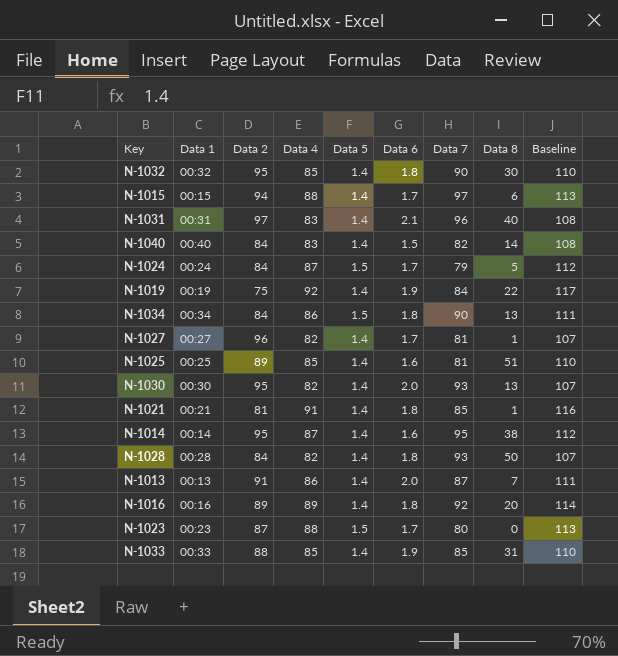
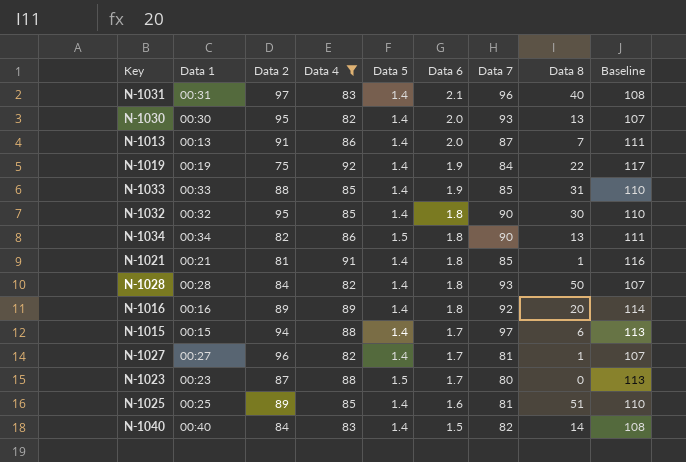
filter: none -> Data 4 != 87
row order: none -> Data 6 descending
N-1034 | Data 2: 84 -> 82

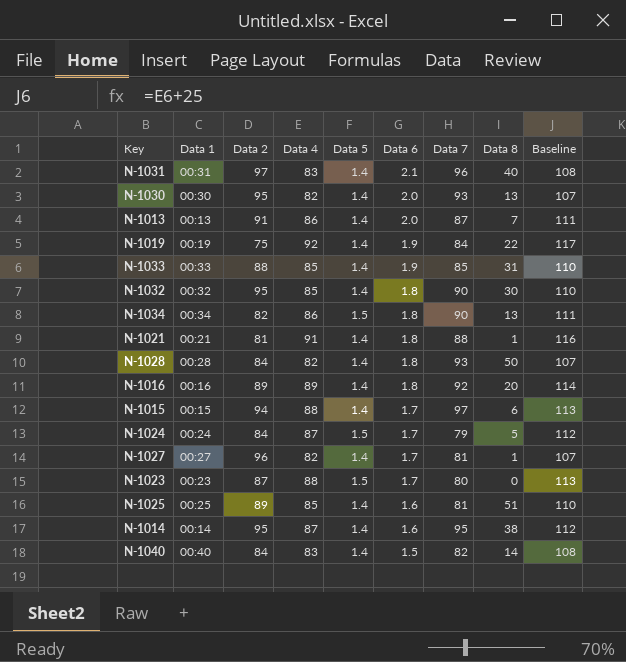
filter: Data 4 != 87 -> none
N-1021 | Data 7: 85 -> 88

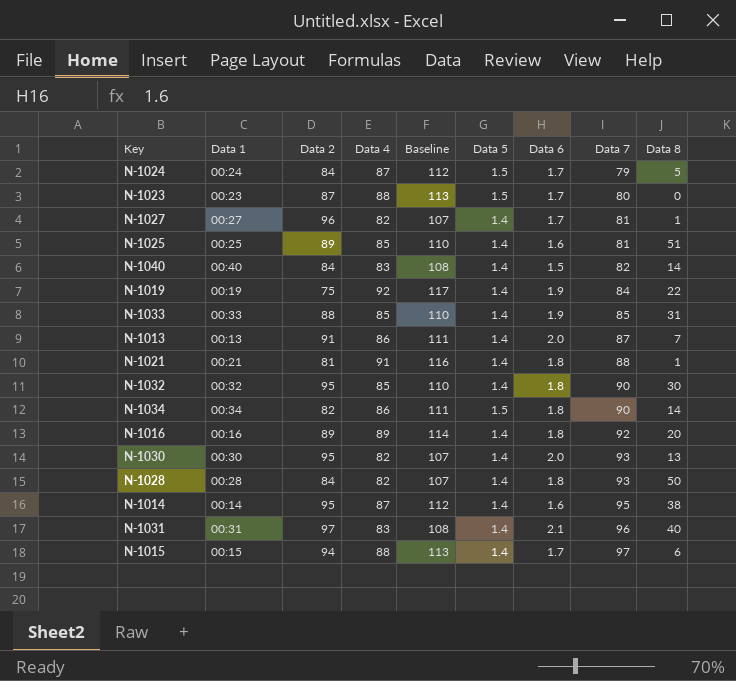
row order: Data 6 descending -> Data 7 ascending
column Baseline | position: 9 -> 5
N-1034 | Data 8: 13 -> 14

